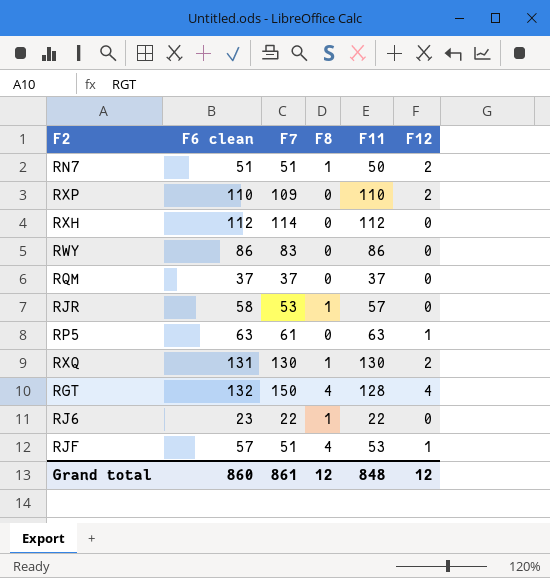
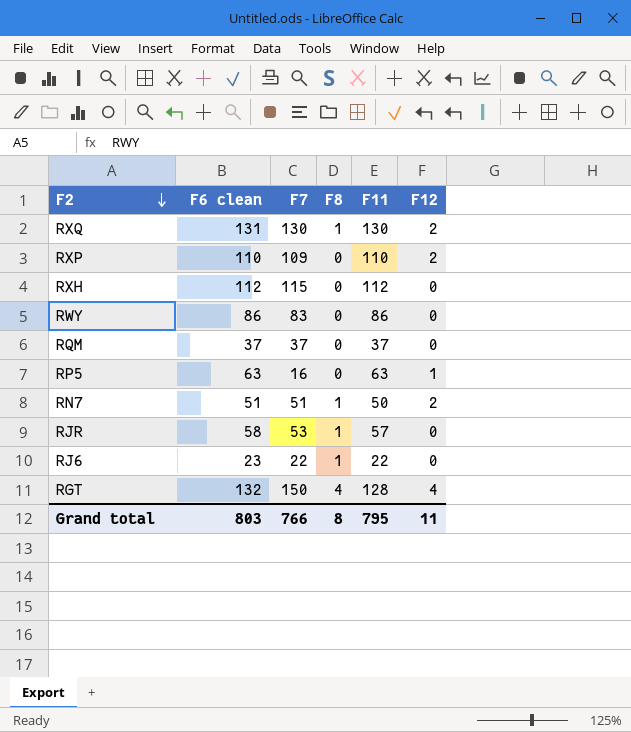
row order: none -> F2 descending
row RJF: 57 | 51 | 4 | 53 | 1 -> none
RXH | F7: 114 -> 115
RP5 | F7: 61 -> 16
Grand total | F6 clean: 860 -> 803
Grand total | F7: 861 -> 766
Grand total | F8: 12 -> 8
Grand total | F11: 848 -> 795
Grand total | F12: 12 -> 11

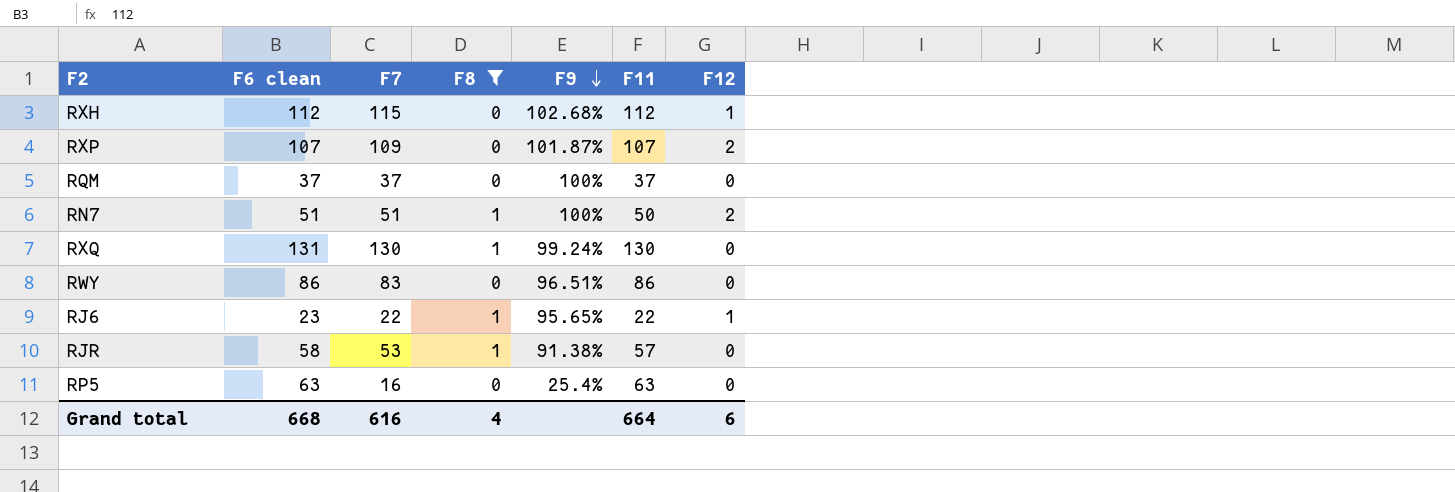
filter: none -> F8 != 4
row order: F2 descending -> F9 descending
column F9 | formula: none -> [F7] / [F6 clean]
RXH | F12: 0 -> 1
RXP | F6 clean: 110 -> 107
RXP | F11: 110 -> 107
RXQ | F12: 2 -> 0
RJ6 | F12: 0 -> 1
RP5 | F12: 1 -> 0
Grand total | F6 clean: 803 -> 668
Grand total | F7: 766 -> 616
Grand total | F8: 8 -> 4
Grand total | F11: 795 -> 664
Grand total | F12: 11 -> 6

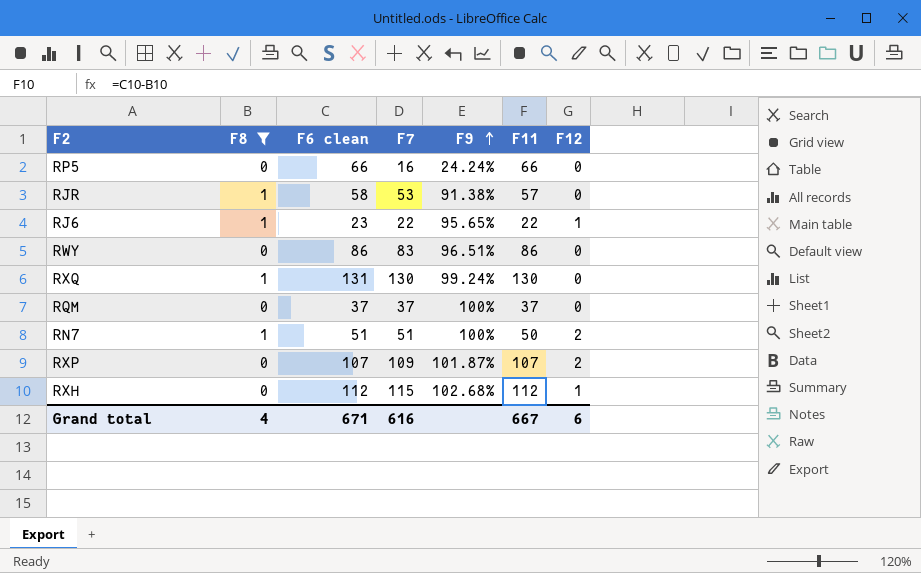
row order: F9 descending -> F9 ascending
column F8 | position: 4 -> 2
RP5 | F6 clean: 63 -> 66
RP5 | F9: 25.4% -> 24.24%
RP5 | F11: 63 -> 66
Grand total | F6 clean: 668 -> 671
Grand total | F11: 664 -> 667

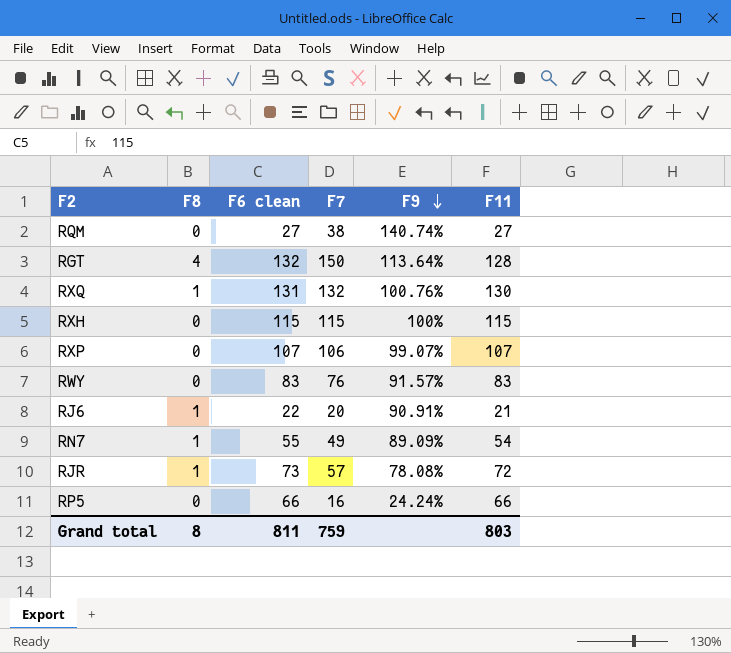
filter: F8 != 4 -> none
row order: F9 ascending -> F9 descending
column F12 | position: 7 -> none
RQM | F6 clean: 37 -> 27
RQM | F7: 37 -> 38
RQM | F9: 100% -> 140.74%
RQM | F11: 37 -> 27
RXQ | F7: 130 -> 132
RXQ | F9: 99.24% -> 100.76%
RXH | F6 clean: 112 -> 115
RXH | F9: 102.68% -> 100%
RXH | F11: 112 -> 115
RXP | F7: 109 -> 106
RXP | F9: 101.87% -> 99.07%
RWY | F6 clean: 86 -> 83
RWY | F7: 83 -> 76
RWY | F9: 96.51% -> 91.57%
RWY | F11: 86 -> 83
RJ6 | F6 clean: 23 -> 22
RJ6 | F7: 22 -> 20
RJ6 | F9: 95.65% -> 90.91%
RJ6 | F11: 22 -> 21
RN7 | F6 clean: 51 -> 55
RN7 | F7: 51 -> 49
RN7 | F9: 100% -> 89.09%
RN7 | F11: 50 -> 54
RJR | F6 clean: 58 -> 73
RJR | F7: 53 -> 57
RJR | F9: 91.38% -> 78.08%
RJR | F11: 57 -> 72
Grand total | F8: 4 -> 8
Grand total | F6 clean: 671 -> 811
Grand total | F7: 616 -> 759
Grand total | F11: 667 -> 803

